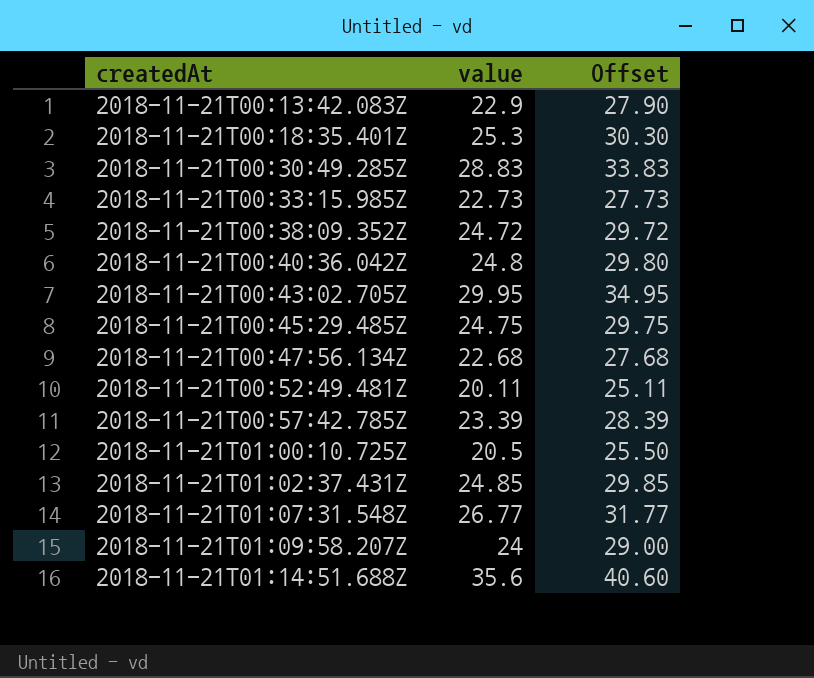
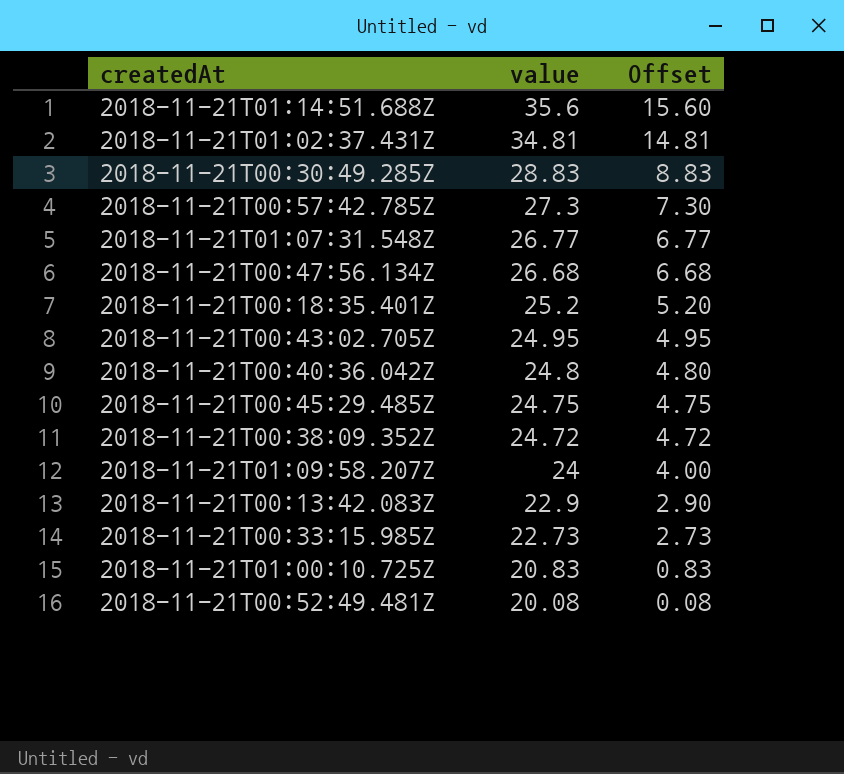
row order: createdAt ascending -> value descending
column Offset | formula: [value] + 5 -> [value] - 20
2018-11-21T01:02:37.431Z | value: 24.85 -> 34.81
2018-11-21T00:57:42.785Z | value: 23.39 -> 27.3
2018-11-21T00:47:56.134Z | value: 22.68 -> 26.68
2018-11-21T00:18:35.401Z | value: 25.3 -> 25.2
2018-11-21T00:43:02.705Z | value: 29.95 -> 24.95
2018-11-21T01:00:10.725Z | value: 20.5 -> 20.83
2018-11-21T00:52:49.481Z | value: 20.11 -> 20.08

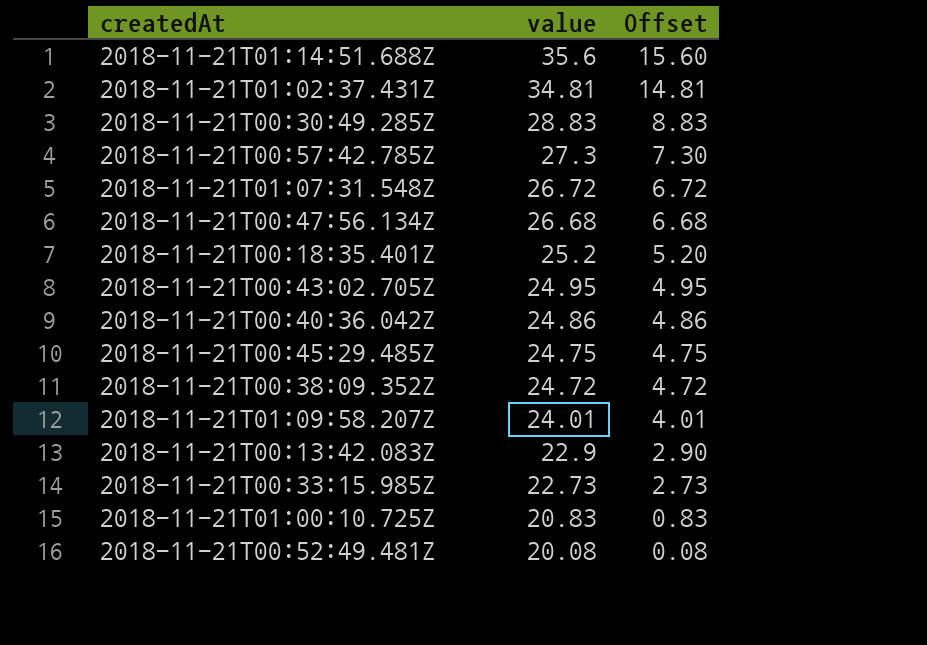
2018-11-21T01:07:31.548Z | value: 26.77 -> 26.72
2018-11-21T01:07:31.548Z | Offset: 6.77 -> 6.72
2018-11-21T00:40:36.042Z | value: 24.8 -> 24.86
2018-11-21T00:40:36.042Z | Offset: 4.80 -> 4.86
2018-11-21T01:09:58.207Z | value: 24 -> 24.01
2018-11-21T01:09:58.207Z | Offset: 4.00 -> 4.01

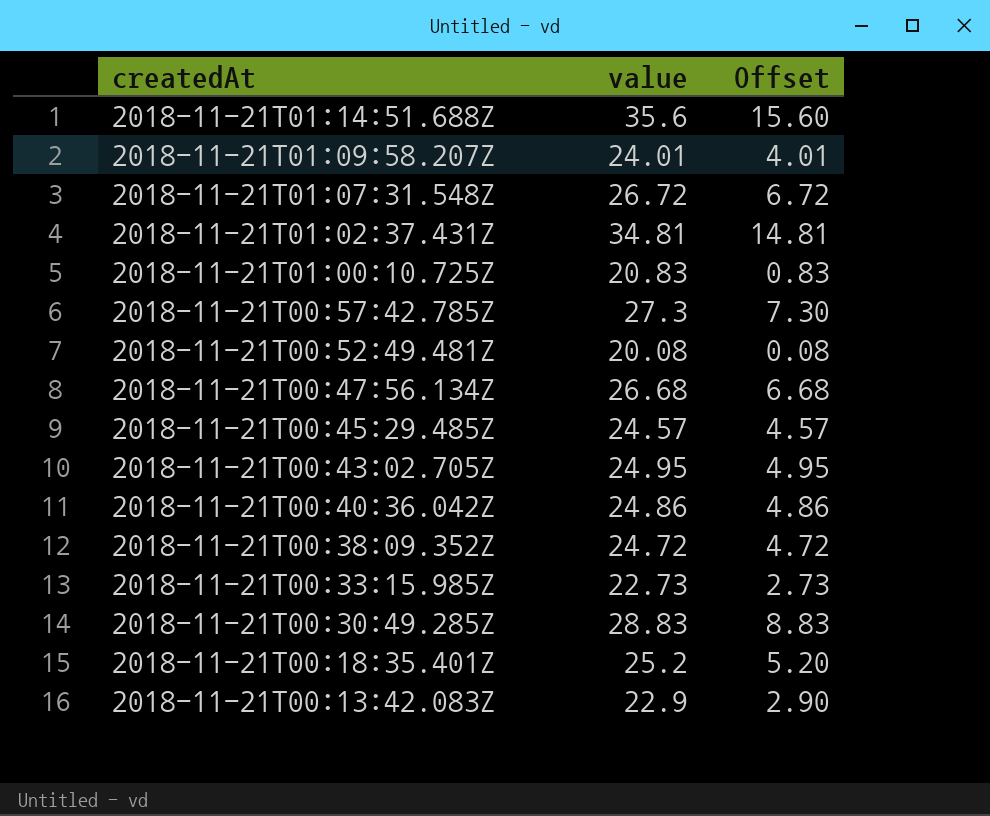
row order: value descending -> createdAt descending
2018-11-21T00:45:29.485Z | value: 24.75 -> 24.57
2018-11-21T00:45:29.485Z | Offset: 4.75 -> 4.57

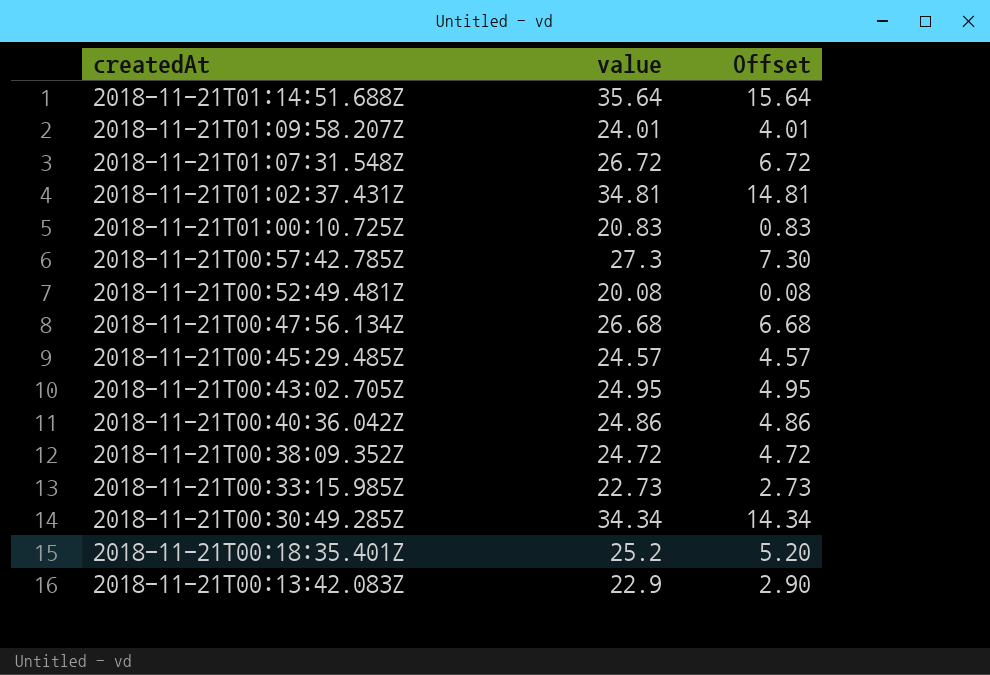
2018-11-21T01:14:51.688Z | value: 35.6 -> 35.64
2018-11-21T01:14:51.688Z | Offset: 15.60 -> 15.64
2018-11-21T00:30:49.285Z | value: 28.83 -> 34.34
2018-11-21T00:30:49.285Z | Offset: 8.83 -> 14.34

